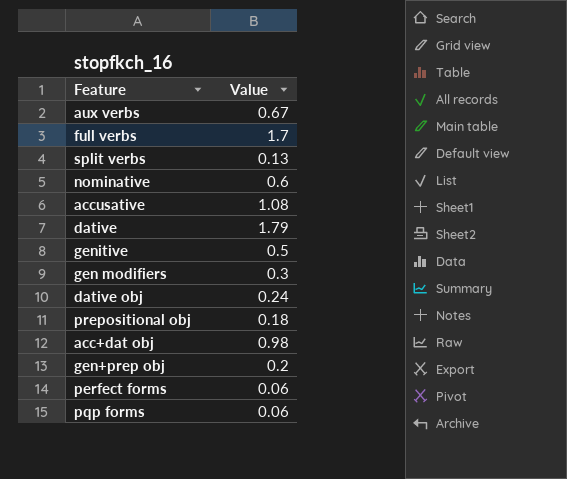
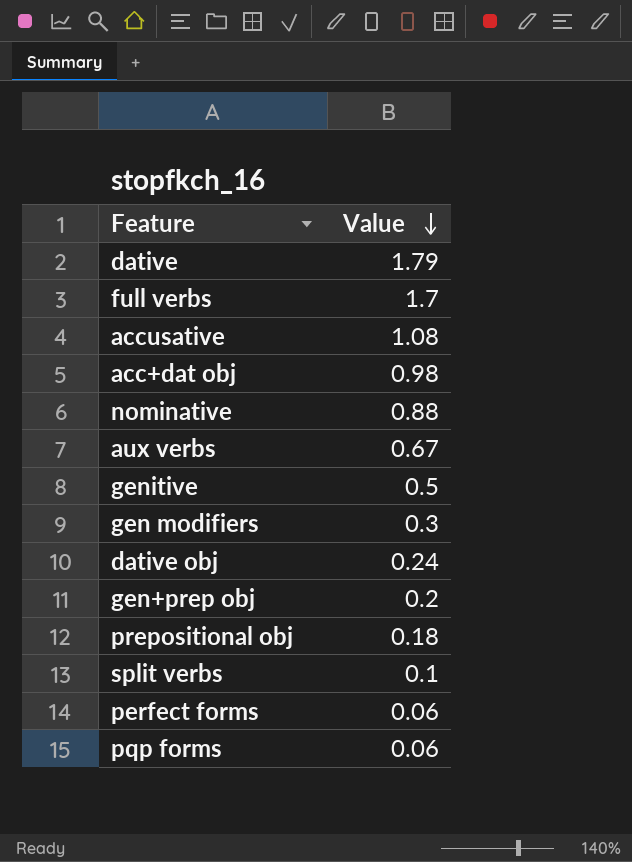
row order: none -> Value descending
nominative | Value: 0.6 -> 0.88
split verbs | Value: 0.13 -> 0.1

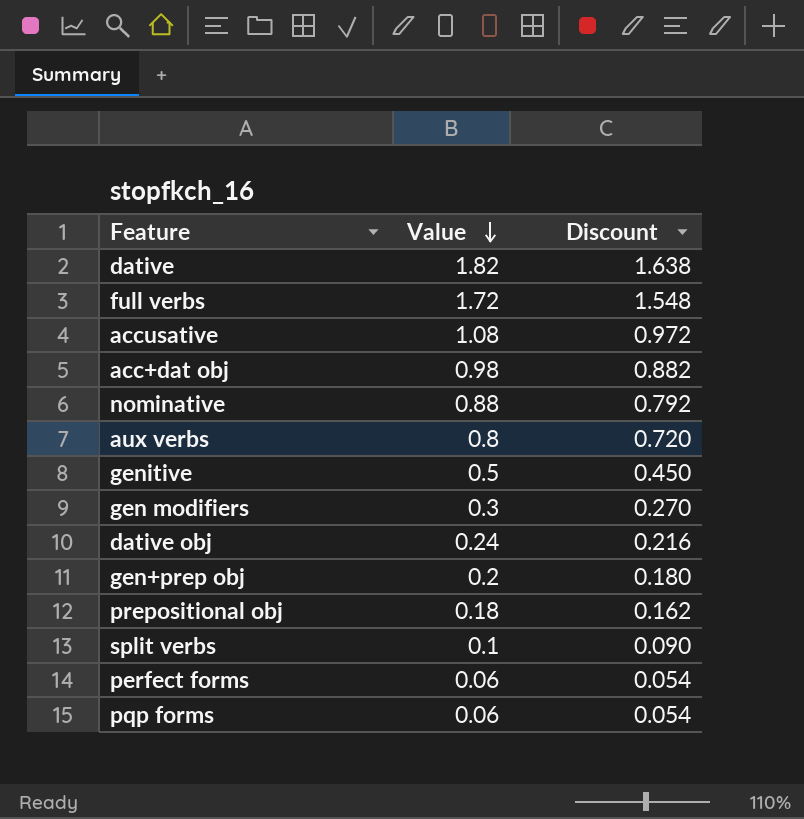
column Discount | formula: none -> [Value] * 0.9
dative | Value: 1.79 -> 1.82
full verbs | Value: 1.7 -> 1.72
aux verbs | Value: 0.67 -> 0.8

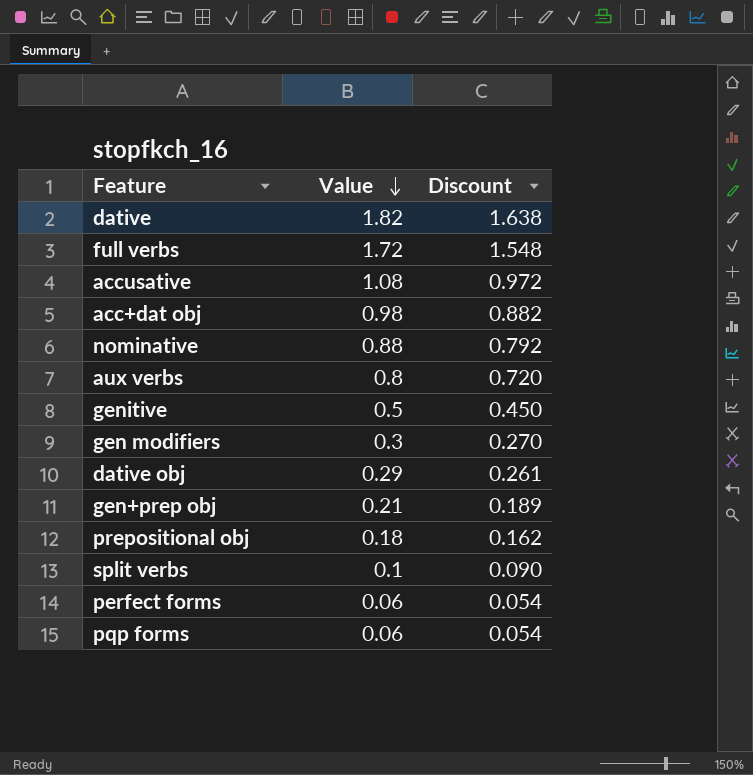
dative obj | Value: 0.24 -> 0.29
dative obj | Discount: 0.216 -> 0.261
gen+prep obj | Value: 0.2 -> 0.21
gen+prep obj | Discount: 0.180 -> 0.189

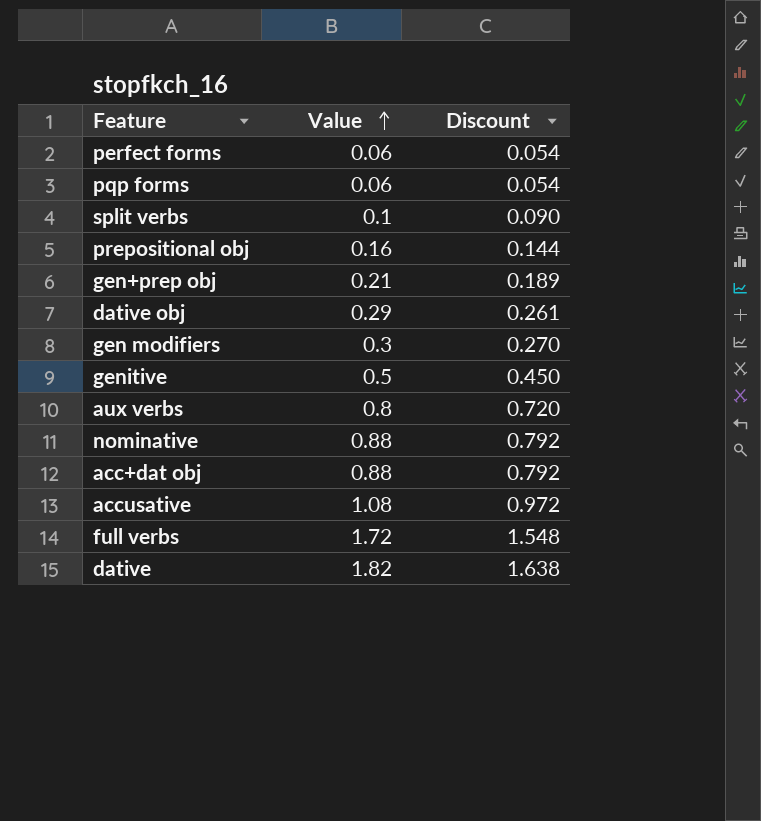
row order: Value descending -> Value ascending
prepositional obj | Value: 0.18 -> 0.16
prepositional obj | Discount: 0.162 -> 0.144
acc+dat obj | Value: 0.98 -> 0.88
acc+dat obj | Discount: 0.882 -> 0.792

